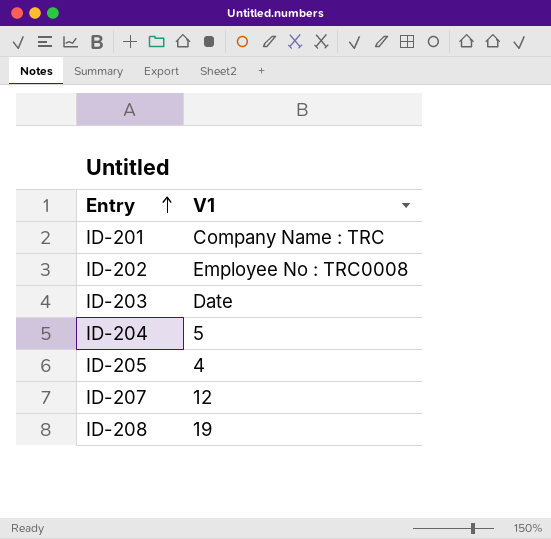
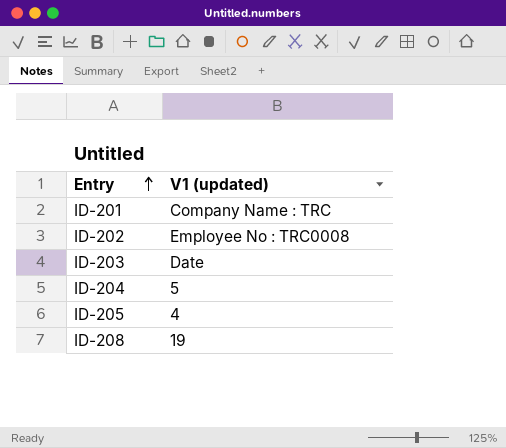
column name: V1 -> V1 (updated)
row ID-207: 12 -> none

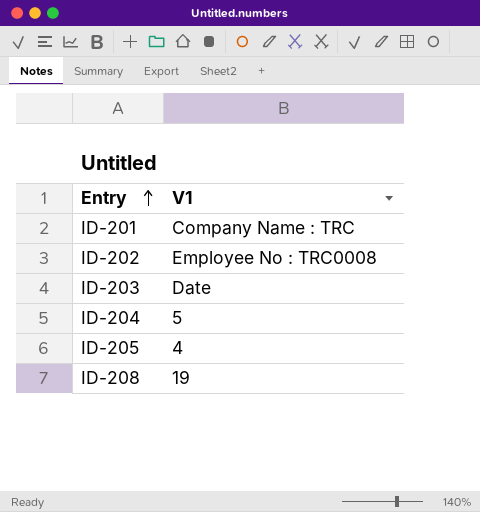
column name: V1 (updated) -> V1

